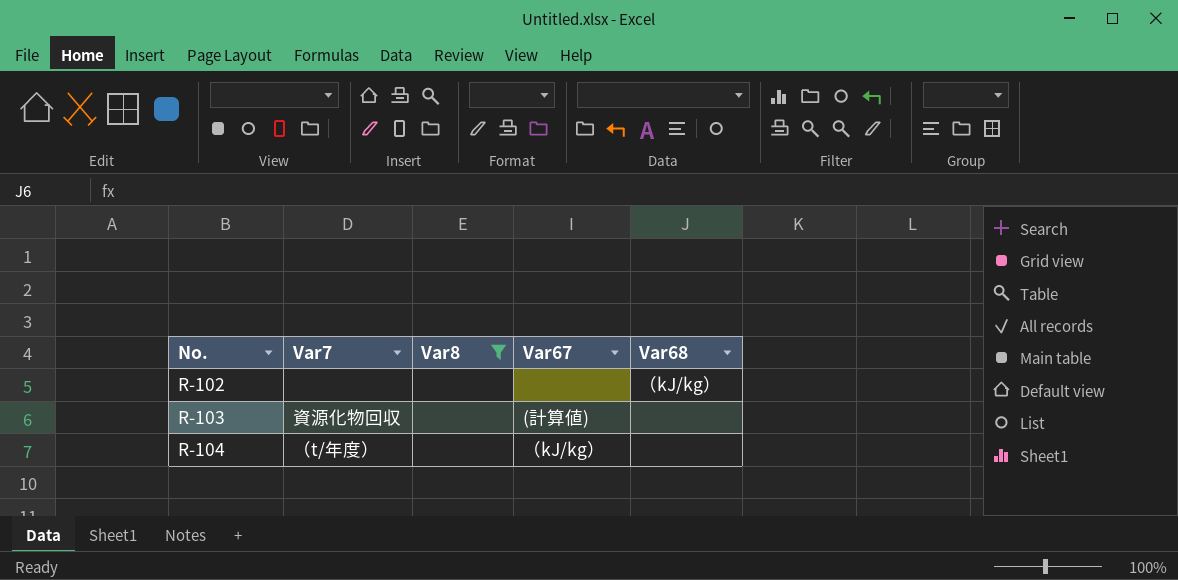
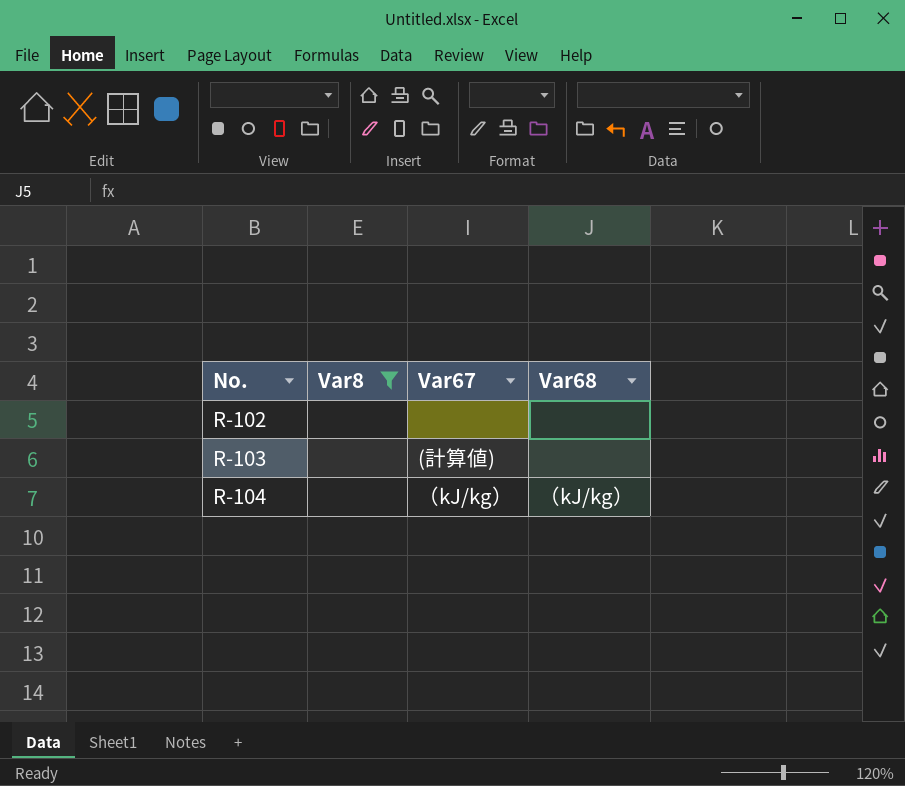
column Var7 | position: 2 -> none
R-102 | Var68: （kJ/kg） -> none
R-104 | Var68: none -> （kJ/kg）

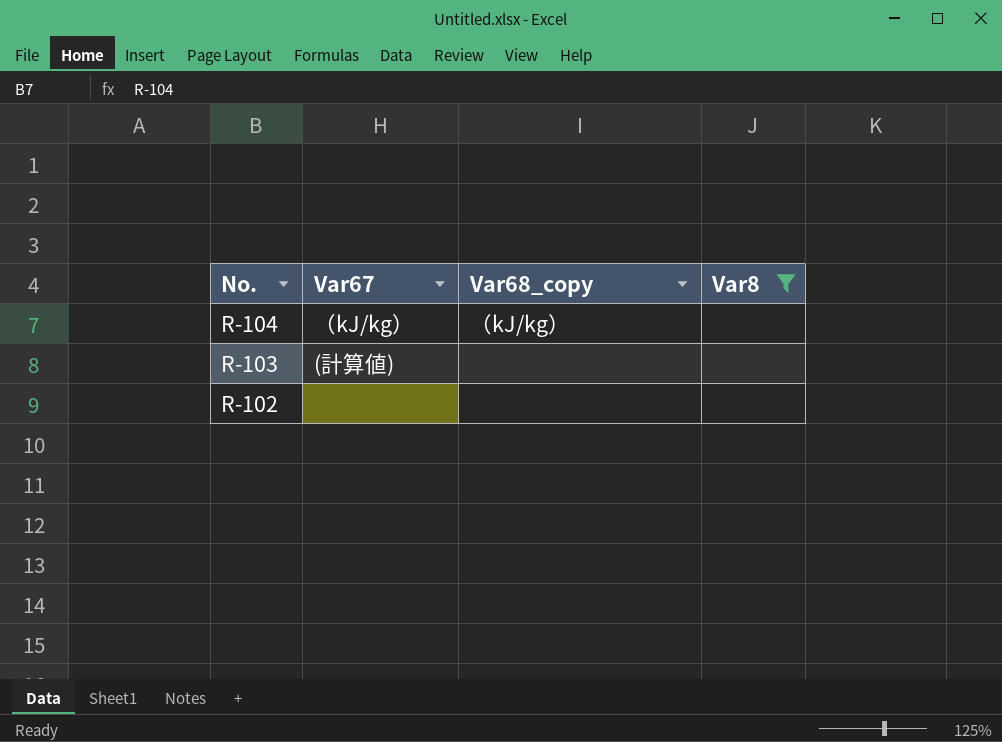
row order: No. ascending -> No. descending
column name: Var68 -> Var68_copy
column Var8 | position: 2 -> 4

